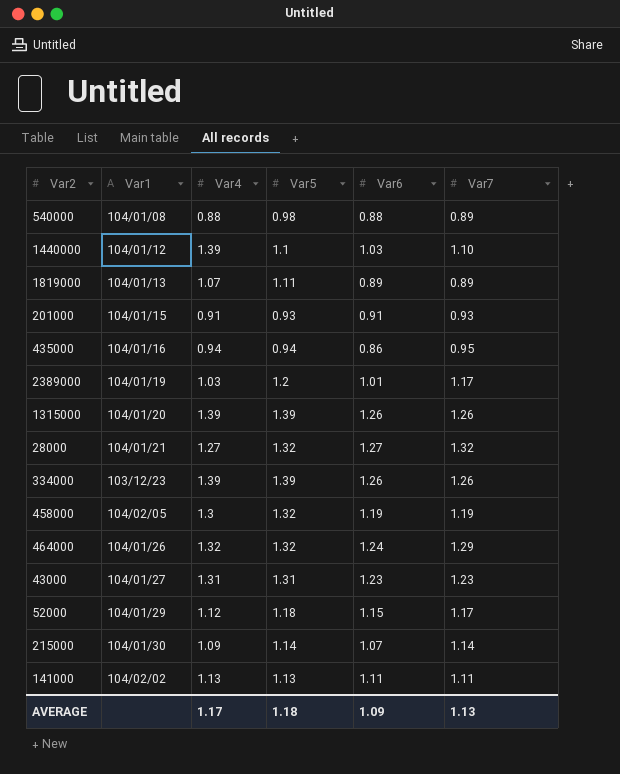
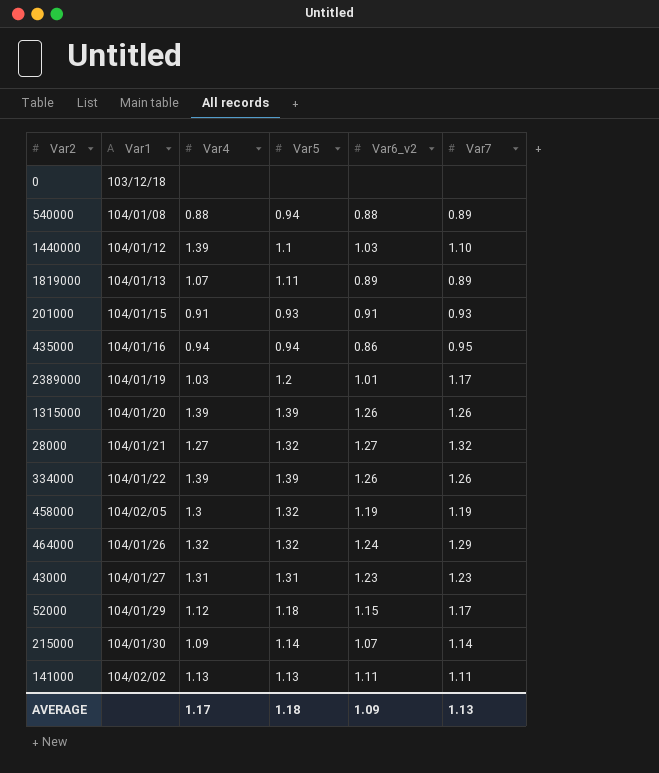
column name: Var6 -> Var6_v2
row 0: none -> 103/12/18 | none | none | none | none
540000 | Var5: 0.98 -> 0.94
334000 | Var1: 103/12/23 -> 104/01/22

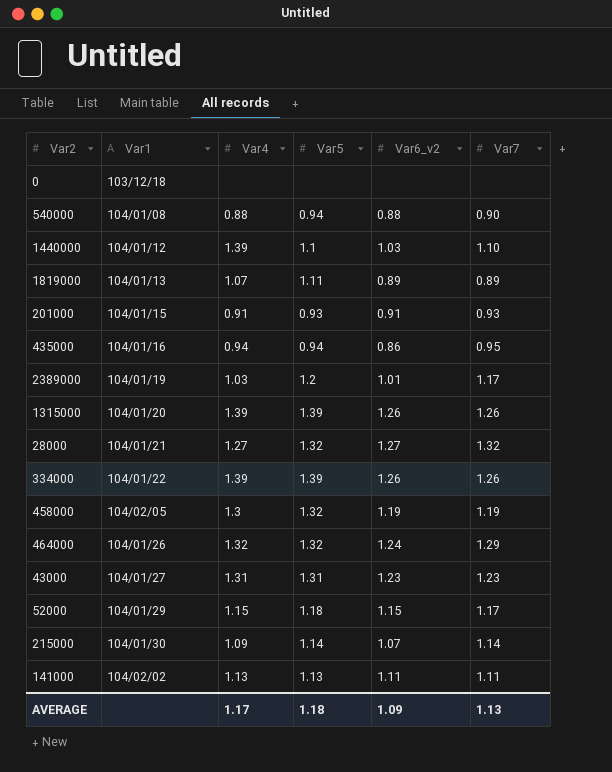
540000 | Var7: 0.89 -> 0.90
52000 | Var4: 1.12 -> 1.15

